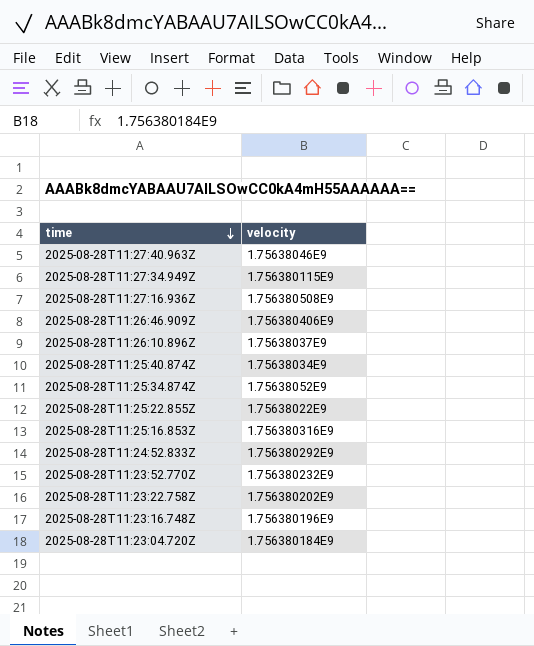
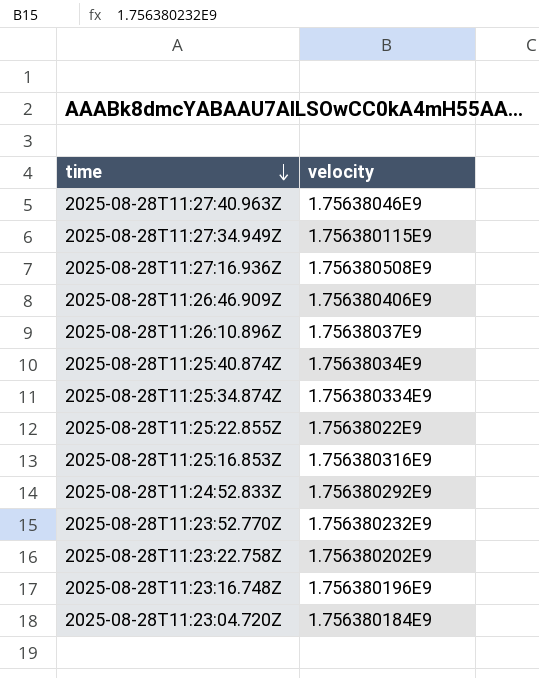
2025-08-28T11:25:34.874Z | velocity: 1.75638052E9 -> 1.756380334E9

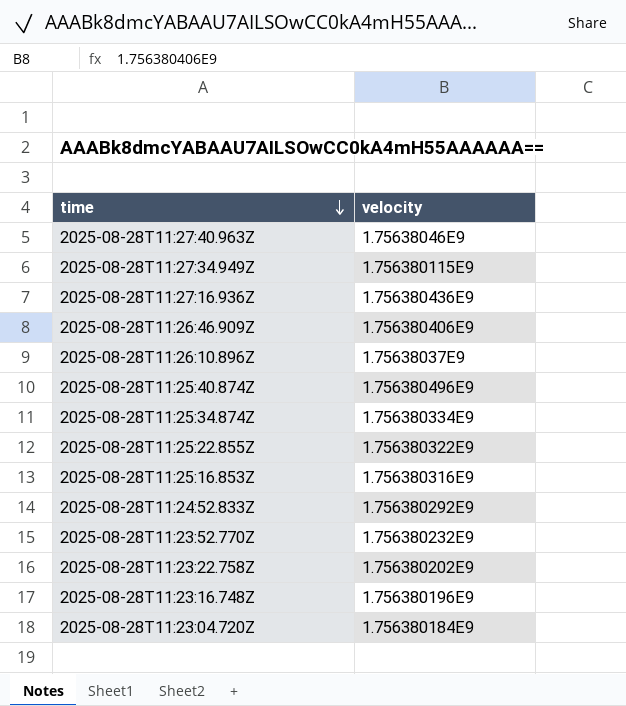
2025-08-28T11:27:16.936Z | velocity: 1.756380508E9 -> 1.756380436E9
2025-08-28T11:25:40.874Z | velocity: 1.75638034E9 -> 1.756380496E9
2025-08-28T11:25:22.855Z | velocity: 1.75638022E9 -> 1.756380322E9

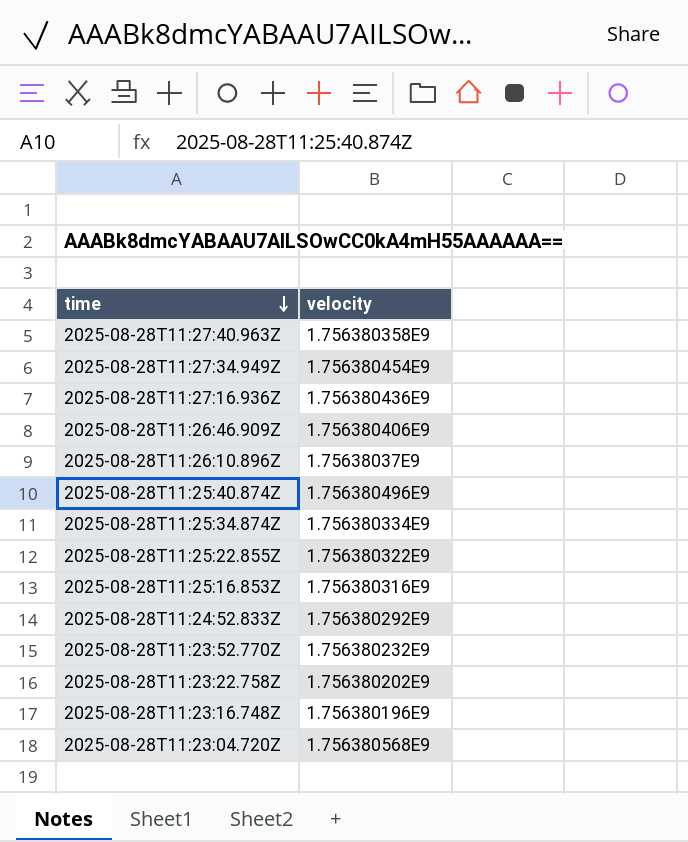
2025-08-28T11:27:40.963Z | velocity: 1.75638046E9 -> 1.756380358E9
2025-08-28T11:27:34.949Z | velocity: 1.756380115E9 -> 1.756380454E9
2025-08-28T11:23:04.720Z | velocity: 1.756380184E9 -> 1.756380568E9

